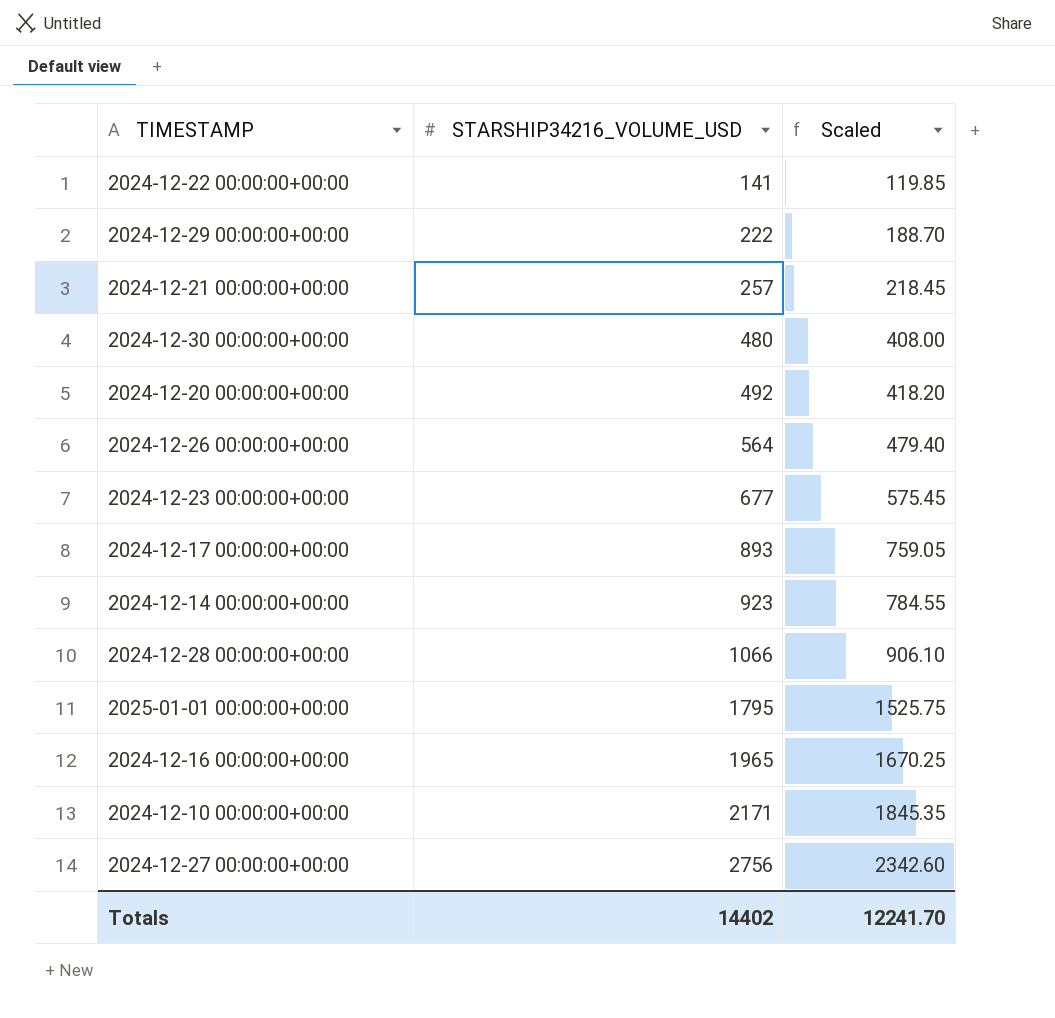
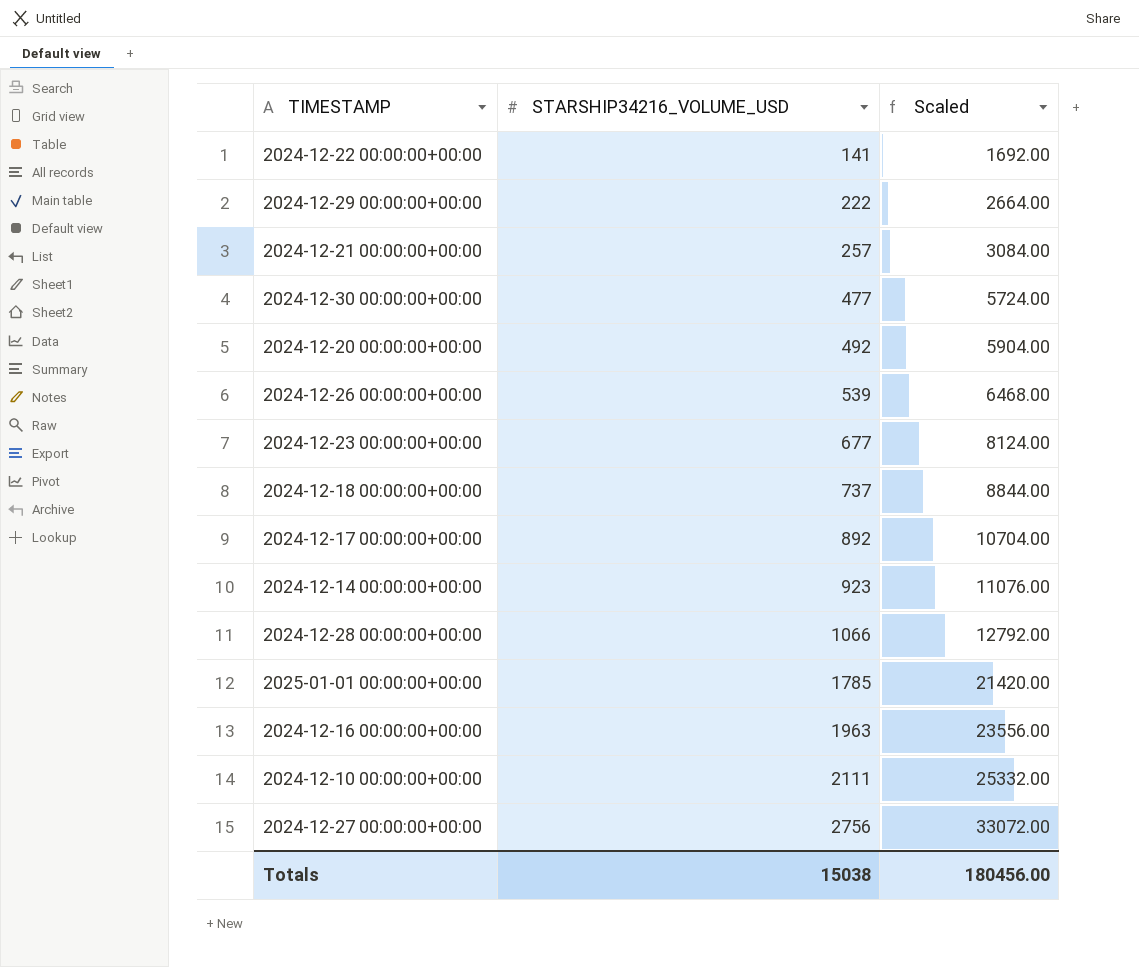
column Scaled | formula: [STARSHIP34216_VOLUME_USD] * 0.85 -> [STARSHIP34216_VOLUME_USD] * 12
2024-12-30 00:00:00+00:00 | STARSHIP34216_VOLUME_USD: 480 -> 477
2024-12-26 00:00:00+00:00 | STARSHIP34216_VOLUME_USD: 564 -> 539
row 2024-12-18 00:00:00+00:00: none -> 737 | 8844.00
2024-12-17 00:00:00+00:00 | STARSHIP34216_VOLUME_USD: 893 -> 892
2025-01-01 00:00:00+00:00 | STARSHIP34216_VOLUME_USD: 1795 -> 1785
2024-12-16 00:00:00+00:00 | STARSHIP34216_VOLUME_USD: 1965 -> 1963
2024-12-10 00:00:00+00:00 | STARSHIP34216_VOLUME_USD: 2171 -> 2111
Totals | STARSHIP34216_VOLUME_USD: 14402 -> 15038
Totals | Scaled: 12241.70 -> 180456.00

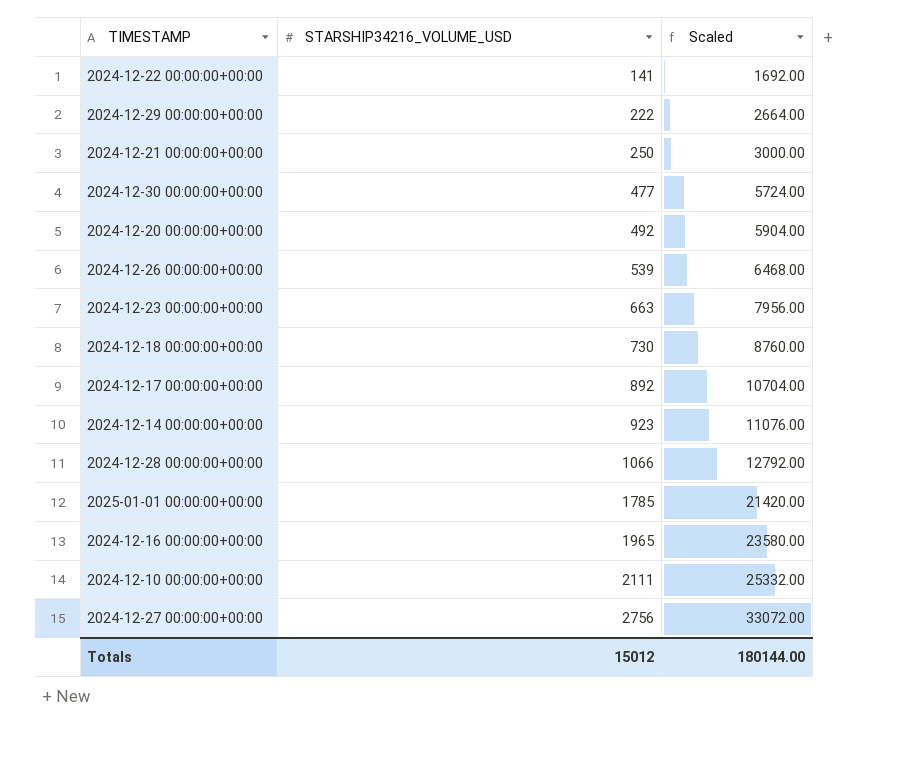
2024-12-21 00:00:00+00:00 | STARSHIP34216_VOLUME_USD: 257 -> 250
2024-12-21 00:00:00+00:00 | Scaled: 3084.00 -> 3000.00
2024-12-23 00:00:00+00:00 | STARSHIP34216_VOLUME_USD: 677 -> 663
2024-12-23 00:00:00+00:00 | Scaled: 8124.00 -> 7956.00
2024-12-18 00:00:00+00:00 | STARSHIP34216_VOLUME_USD: 737 -> 730
2024-12-18 00:00:00+00:00 | Scaled: 8844.00 -> 8760.00
2024-12-16 00:00:00+00:00 | STARSHIP34216_VOLUME_USD: 1963 -> 1965
2024-12-16 00:00:00+00:00 | Scaled: 23556.00 -> 23580.00
Totals | STARSHIP34216_VOLUME_USD: 15038 -> 15012
Totals | Scaled: 180456.00 -> 180144.00

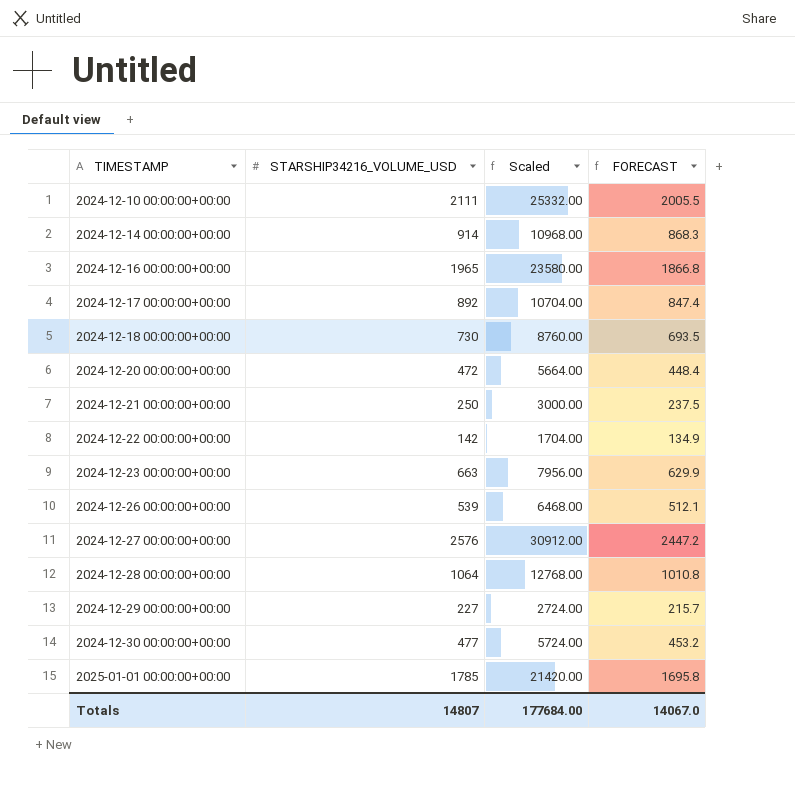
row order: STARSHIP34216_VOLUME_USD ascending -> TIMESTAMP ascending
column FORECAST | formula: none -> [STARSHIP34216_VOLUME_USD] * 0.95
2024-12-14 00:00:00+00:00 | STARSHIP34216_VOLUME_USD: 923 -> 914
2024-12-14 00:00:00+00:00 | Scaled: 11076.00 -> 10968.00
2024-12-20 00:00:00+00:00 | STARSHIP34216_VOLUME_USD: 492 -> 472
2024-12-20 00:00:00+00:00 | Scaled: 5904.00 -> 5664.00
2024-12-22 00:00:00+00:00 | STARSHIP34216_VOLUME_USD: 141 -> 142
2024-12-22 00:00:00+00:00 | Scaled: 1692.00 -> 1704.00
2024-12-27 00:00:00+00:00 | STARSHIP34216_VOLUME_USD: 2756 -> 2576
2024-12-27 00:00:00+00:00 | Scaled: 33072.00 -> 30912.00
2024-12-28 00:00:00+00:00 | STARSHIP34216_VOLUME_USD: 1066 -> 1064
2024-12-28 00:00:00+00:00 | Scaled: 12792.00 -> 12768.00
2024-12-29 00:00:00+00:00 | STARSHIP34216_VOLUME_USD: 222 -> 227
2024-12-29 00:00:00+00:00 | Scaled: 2664.00 -> 2724.00
Totals | STARSHIP34216_VOLUME_USD: 15012 -> 14807
Totals | Scaled: 180144.00 -> 177684.00

